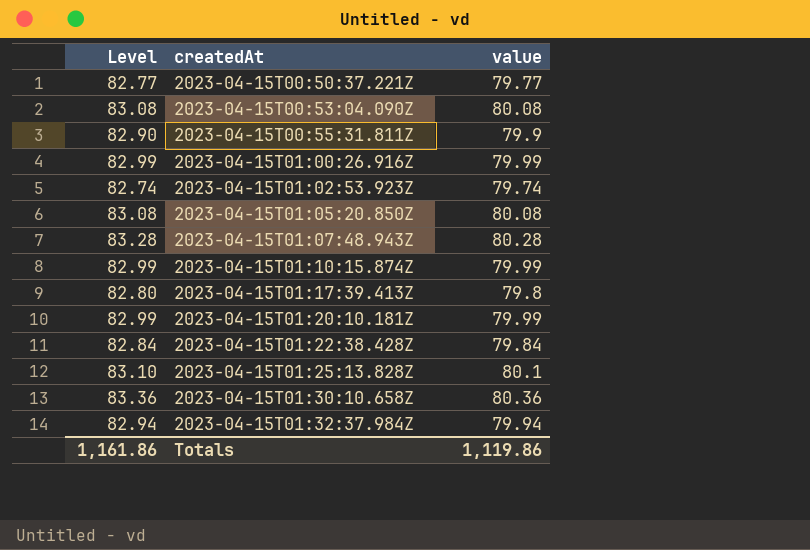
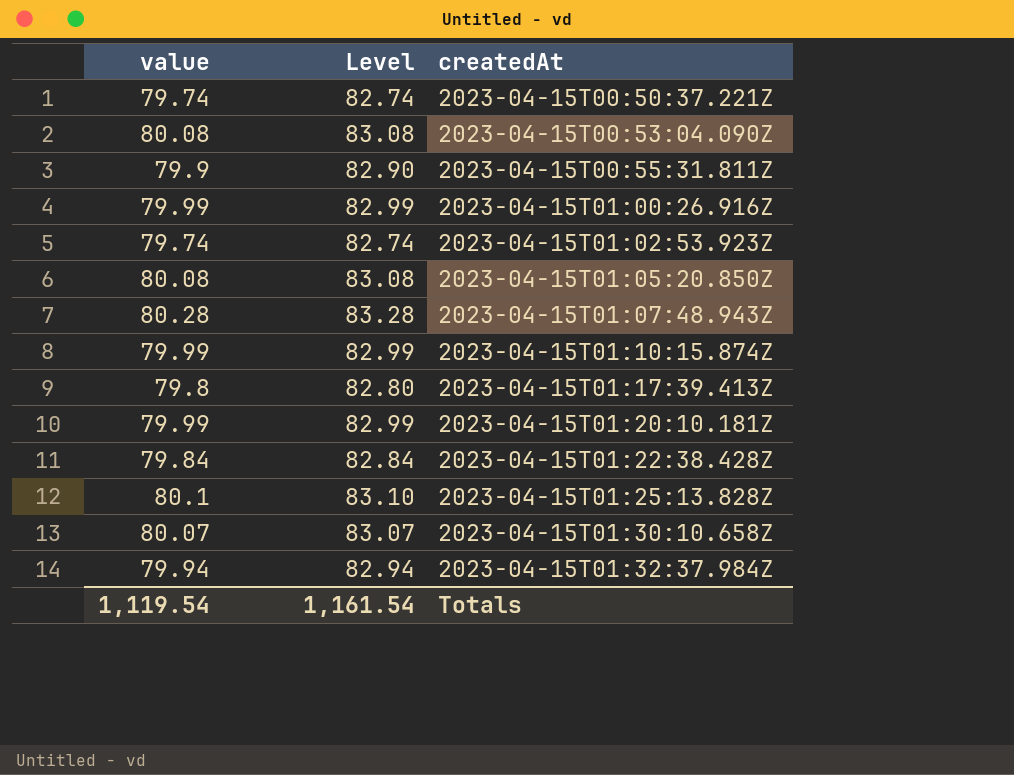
column value | position: 3 -> 1
2023-04-15T00:50:37.221Z | value: 79.77 -> 79.74
2023-04-15T00:50:37.221Z | Level: 82.77 -> 82.74
2023-04-15T01:30:10.658Z | value: 80.36 -> 80.07
2023-04-15T01:30:10.658Z | Level: 83.36 -> 83.07
Totals | value: 1,119.86 -> 1,119.54
Totals | Level: 1,161.86 -> 1,161.54

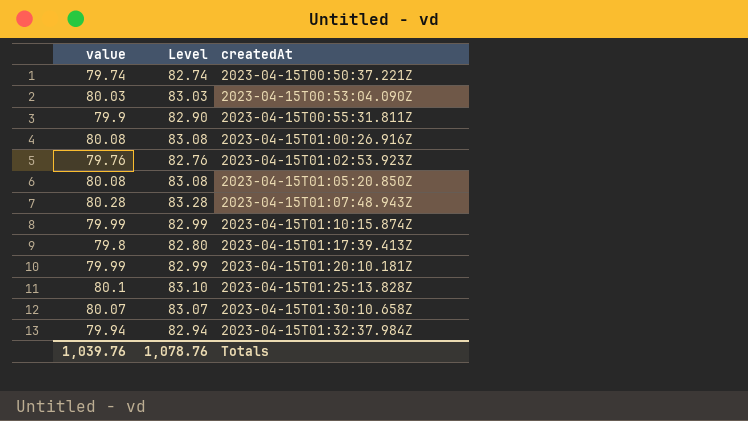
row 2023-04-15T01:22:38.428Z: 79.84 | 82.84 -> none
2023-04-15T00:53:04.090Z | value: 80.08 -> 80.03
2023-04-15T00:53:04.090Z | Level: 83.08 -> 83.03
2023-04-15T01:00:26.916Z | value: 79.99 -> 80.08
2023-04-15T01:00:26.916Z | Level: 82.99 -> 83.08
2023-04-15T01:02:53.923Z | value: 79.74 -> 79.76
2023-04-15T01:02:53.923Z | Level: 82.74 -> 82.76
Totals | value: 1,119.54 -> 1,039.76
Totals | Level: 1,161.54 -> 1,078.76

